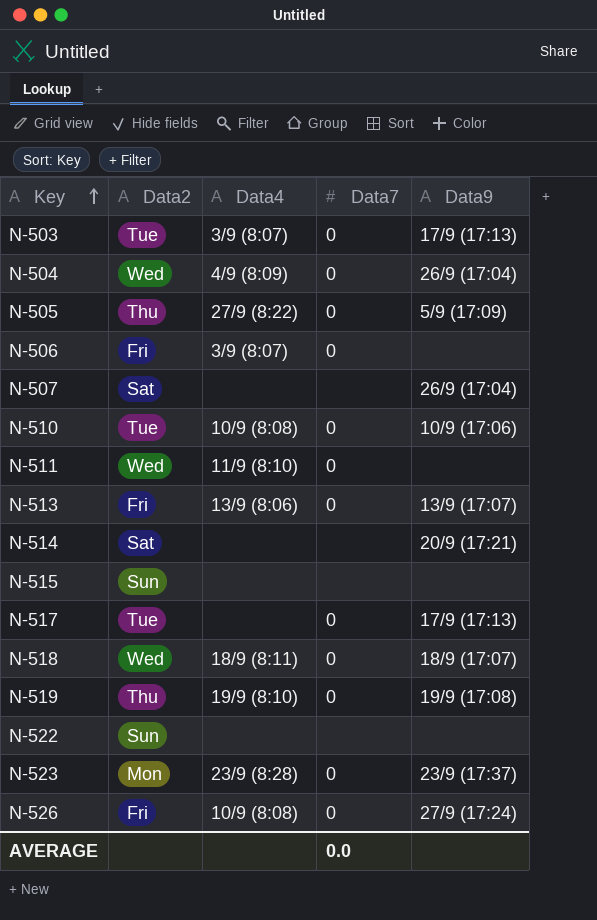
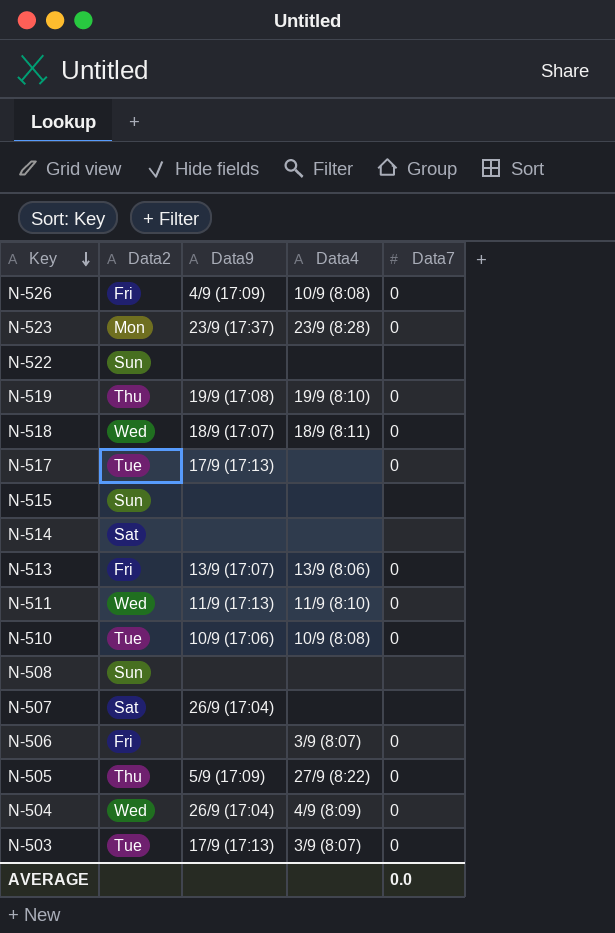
row order: Key ascending -> Key descending
column Data9 | position: 5 -> 3
N-526 | Data9: 27/9 (17:24) -> 4/9 (17:09)
N-514 | Data9: 20/9 (17:21) -> none
N-511 | Data9: none -> 11/9 (17:13)
row N-508: none -> Sun | none | none | none

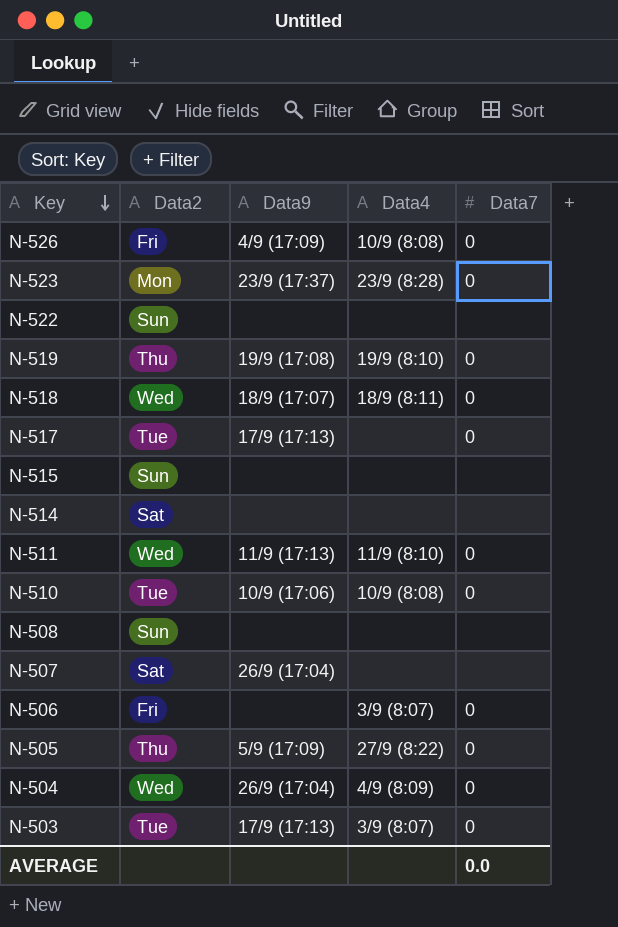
row N-513: Fri | 13/9 (17:07) | 13/9 (8:06) | 0 -> none

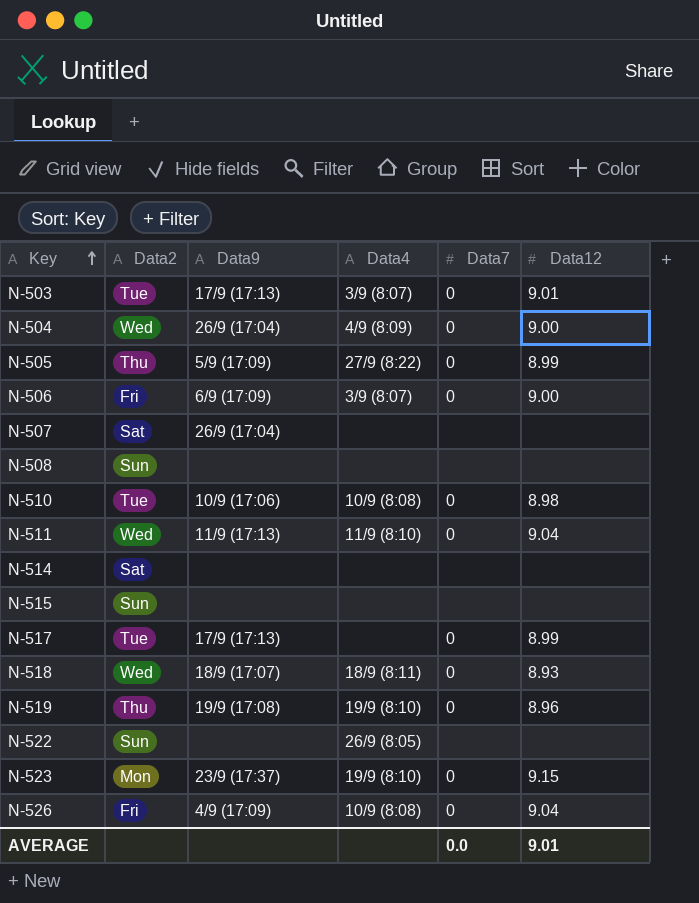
row order: Key descending -> Key ascending
column Data12 | position: none -> 6
N-506 | Data9: none -> 6/9 (17:09)
N-522 | Data4: none -> 26/9 (8:05)
N-523 | Data4: 23/9 (8:28) -> 19/9 (8:10)

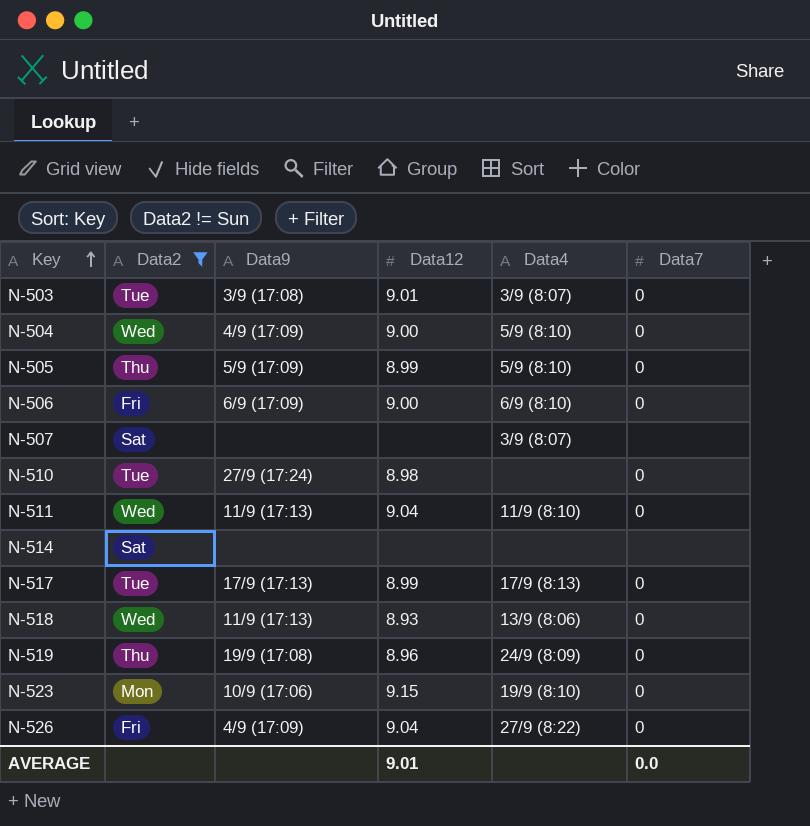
filter: none -> Data2 != Sun
column Data12 | position: 6 -> 4
N-503 | Data9: 17/9 (17:13) -> 3/9 (17:08)
N-504 | Data9: 26/9 (17:04) -> 4/9 (17:09)
N-504 | Data4: 4/9 (8:09) -> 5/9 (8:10)
N-505 | Data4: 27/9 (8:22) -> 5/9 (8:10)
N-506 | Data4: 3/9 (8:07) -> 6/9 (8:10)
N-507 | Data9: 26/9 (17:04) -> none
N-507 | Data4: none -> 3/9 (8:07)
N-510 | Data9: 10/9 (17:06) -> 27/9 (17:24)
N-510 | Data4: 10/9 (8:08) -> none
N-517 | Data4: none -> 17/9 (8:13)
N-518 | Data9: 18/9 (17:07) -> 11/9 (17:13)
N-518 | Data4: 18/9 (8:11) -> 13/9 (8:06)
N-519 | Data4: 19/9 (8:10) -> 24/9 (8:09)
N-523 | Data9: 23/9 (17:37) -> 10/9 (17:06)
N-526 | Data4: 10/9 (8:08) -> 27/9 (8:22)

